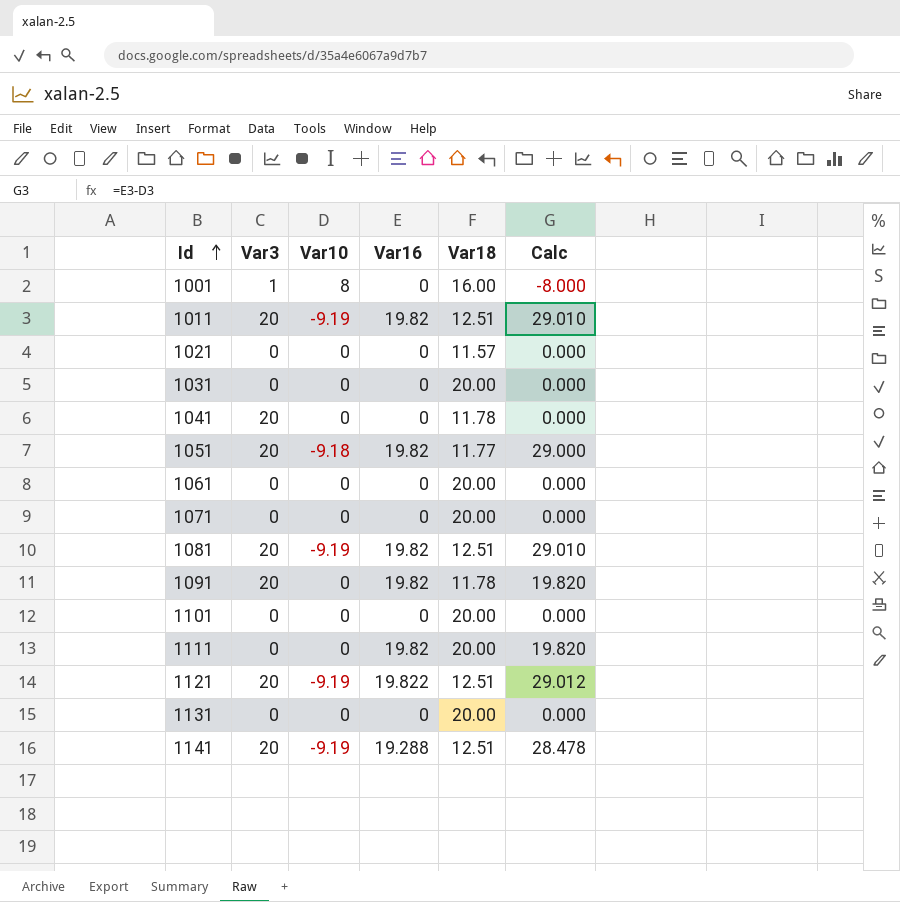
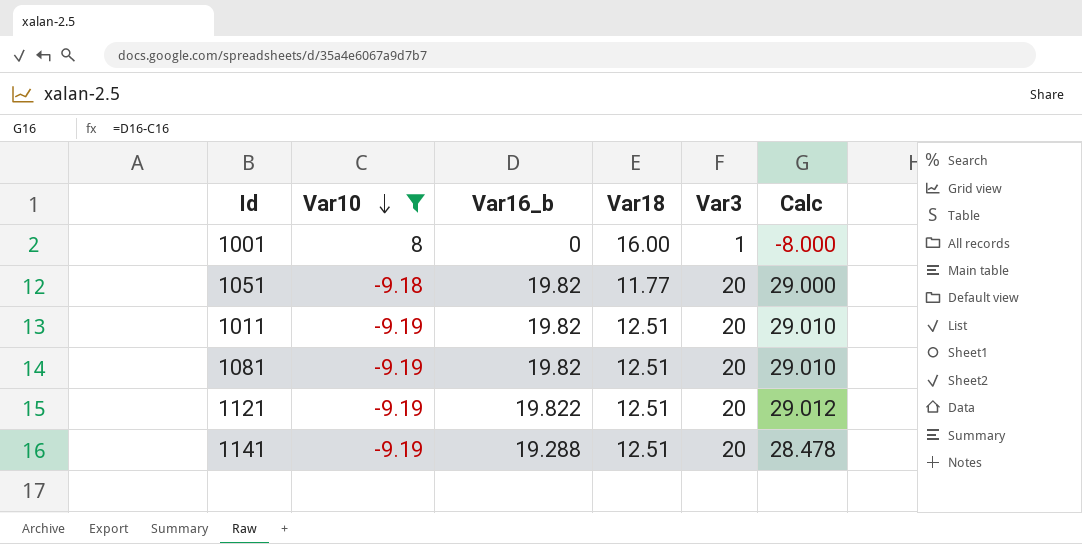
filter: none -> Var10 != 0
row order: Id ascending -> Var10 descending
column name: Var16 -> Var16_b
column Var3 | position: 2 -> 5

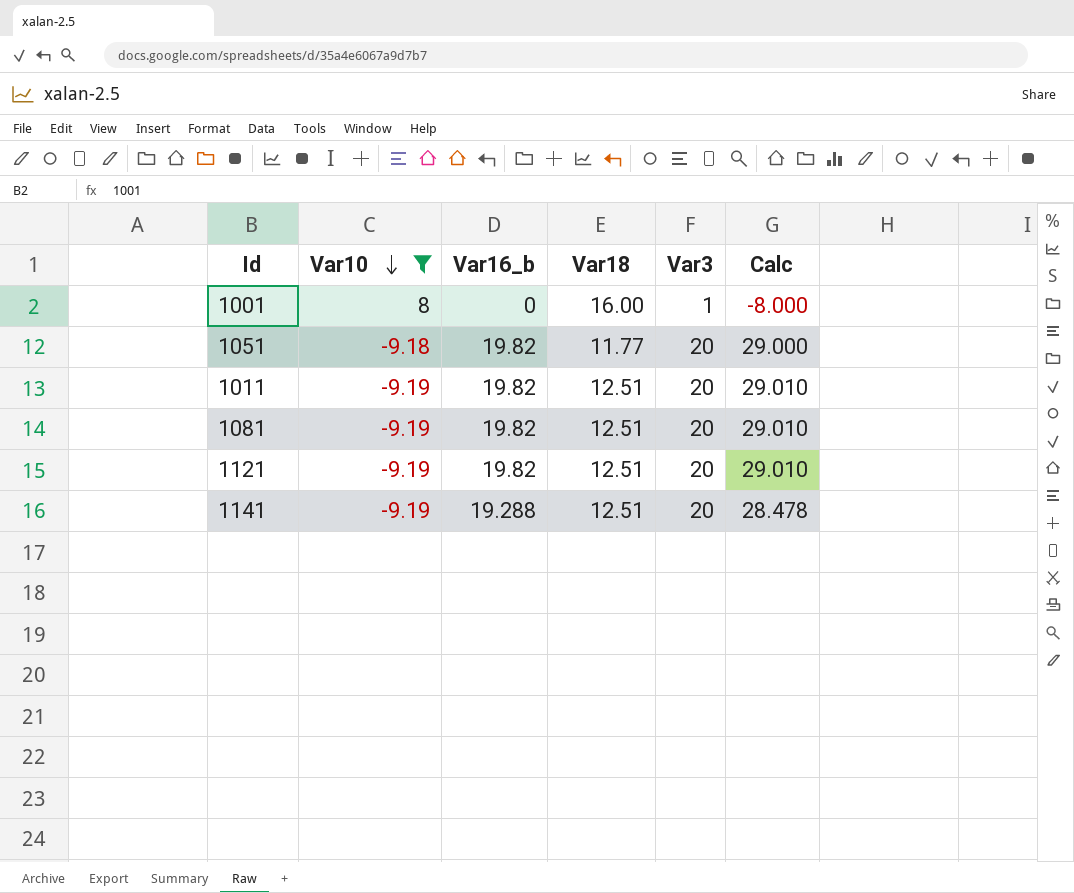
1121 | Var16_b: 19.822 -> 19.82
1121 | Calc: 29.012 -> 29.010

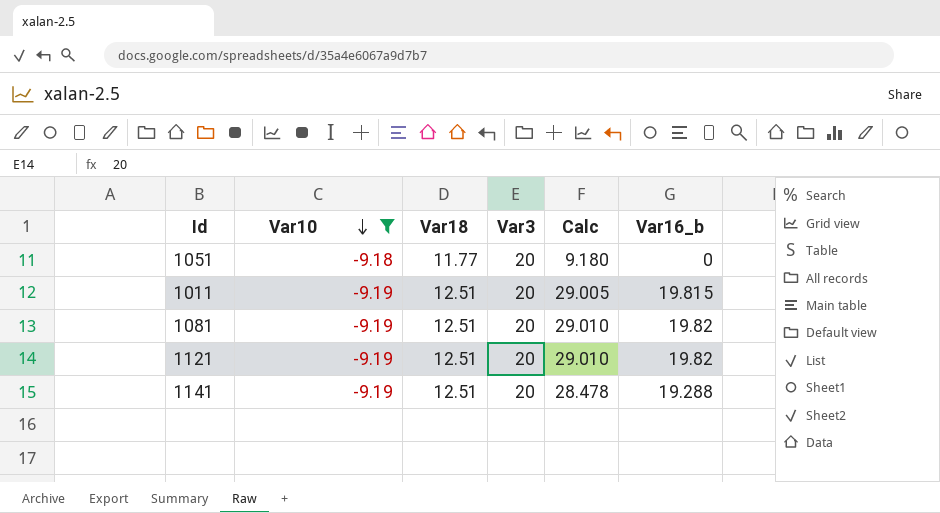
column Var16_b | position: 3 -> 6
row 1001: 8 | 0 | 16.00 | 1 | -8.000 -> none
1051 | Calc: 29.000 -> 9.180
1051 | Var16_b: 19.82 -> 0
1011 | Calc: 29.010 -> 29.005
1011 | Var16_b: 19.82 -> 19.815

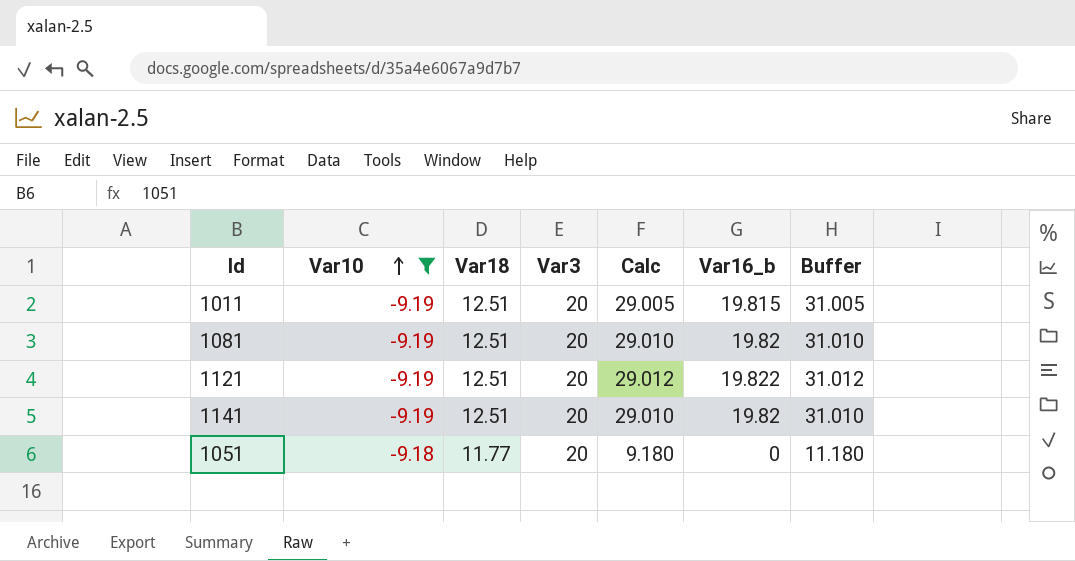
row order: Var10 descending -> Var10 ascending
column Buffer | formula: none -> [Calc] + 2
1121 | Calc: 29.010 -> 29.012
1121 | Var16_b: 19.82 -> 19.822
1141 | Calc: 28.478 -> 29.010
1141 | Var16_b: 19.288 -> 19.82

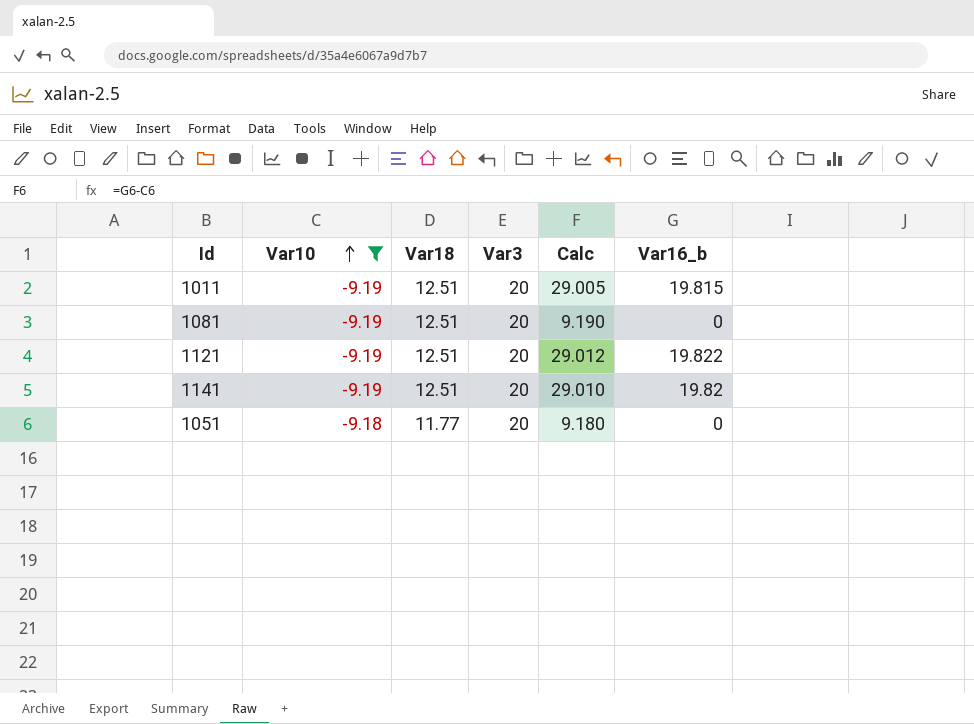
column Buffer | formula: [Calc] + 2 -> none
1081 | Calc: 29.010 -> 9.190
1081 | Var16_b: 19.82 -> 0

